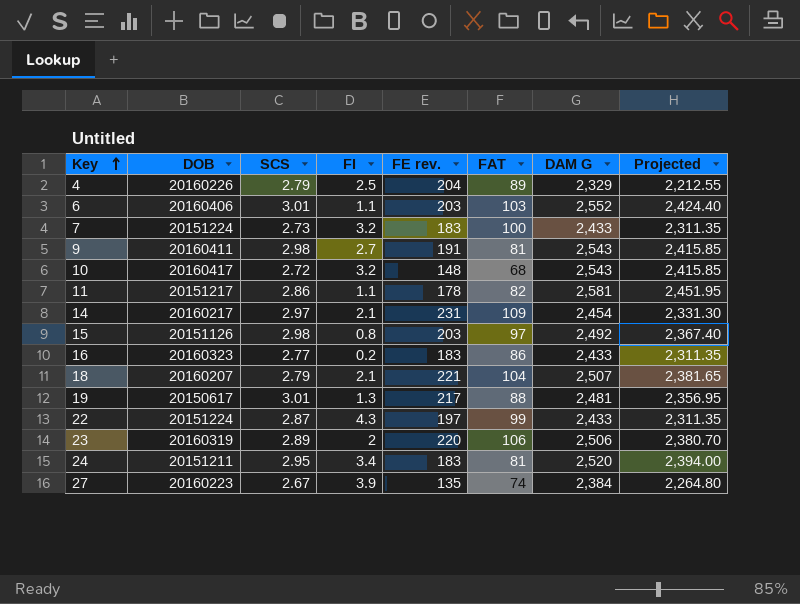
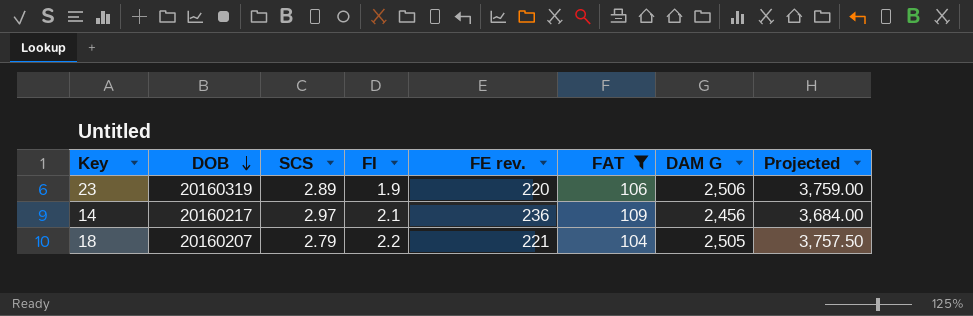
filter: none -> FAT >= 104
row order: Key ascending -> DOB descending
column Projected | formula: [DAM G] * 0.95 -> [DAM G] * 1.5
23 | FI: 2 -> 1.9
14 | FE rev.: 231 -> 236
14 | DAM G: 2,454 -> 2,456
18 | FI: 2.1 -> 2.2
18 | DAM G: 2,507 -> 2,505

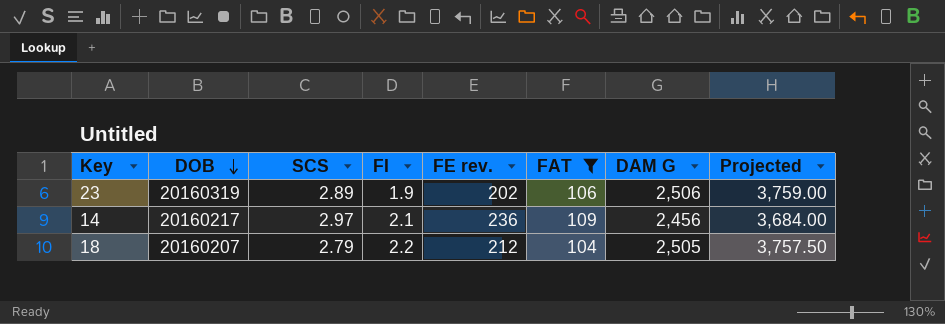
23 | FE rev.: 220 -> 202
18 | FE rev.: 221 -> 212

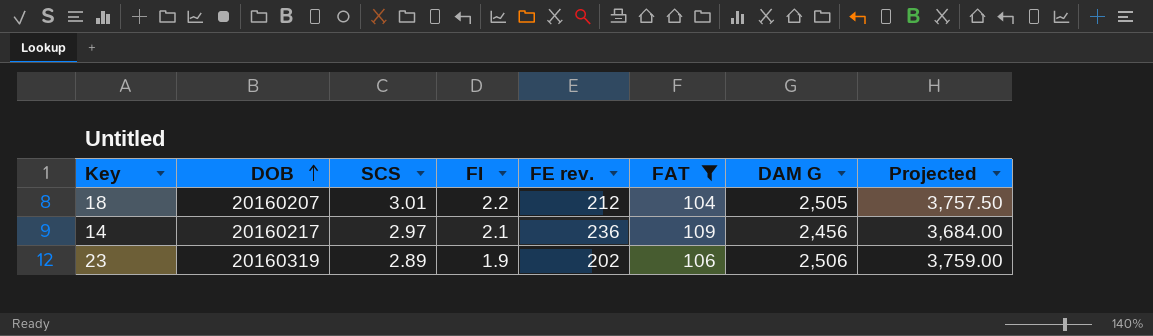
row order: DOB descending -> DOB ascending
18 | SCS: 2.79 -> 3.01

